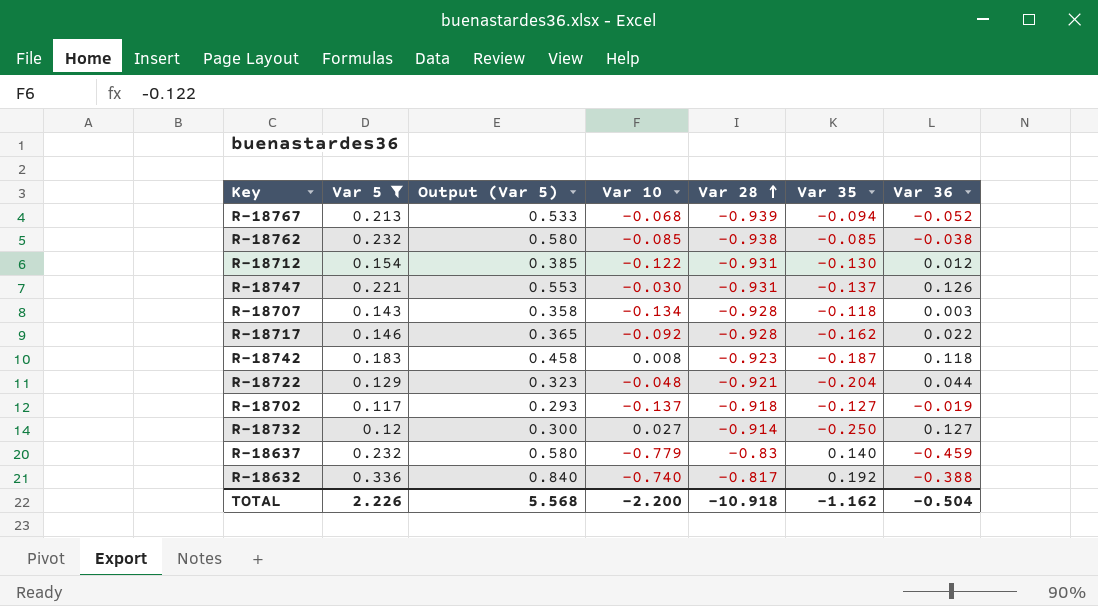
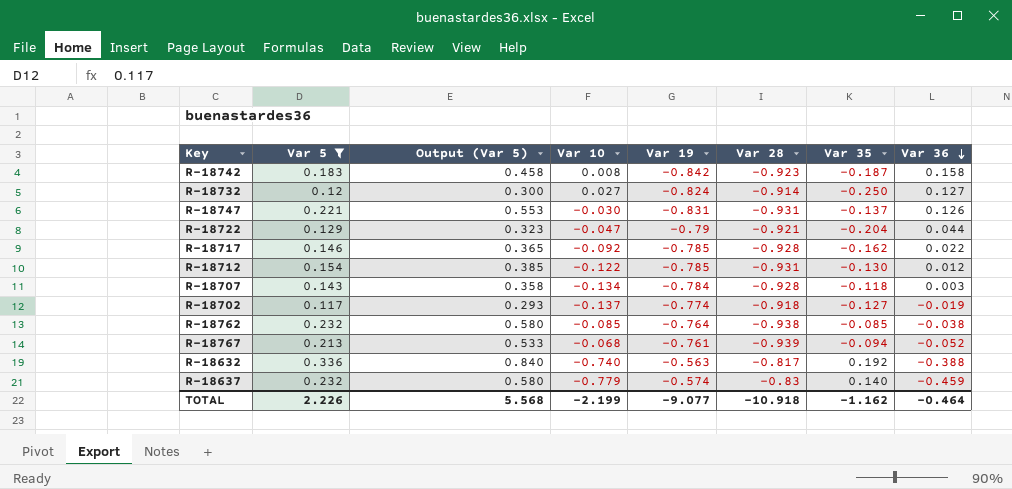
row order: Var 28 ascending -> Var 36 descending
column Var 19 | position: none -> 5
R-18742 | Var 36: 0.118 -> 0.158
R-18722 | Var 10: -0.048 -> -0.047
TOTAL | Var 10: -2.200 -> -2.199
TOTAL | Var 36: -0.504 -> -0.464

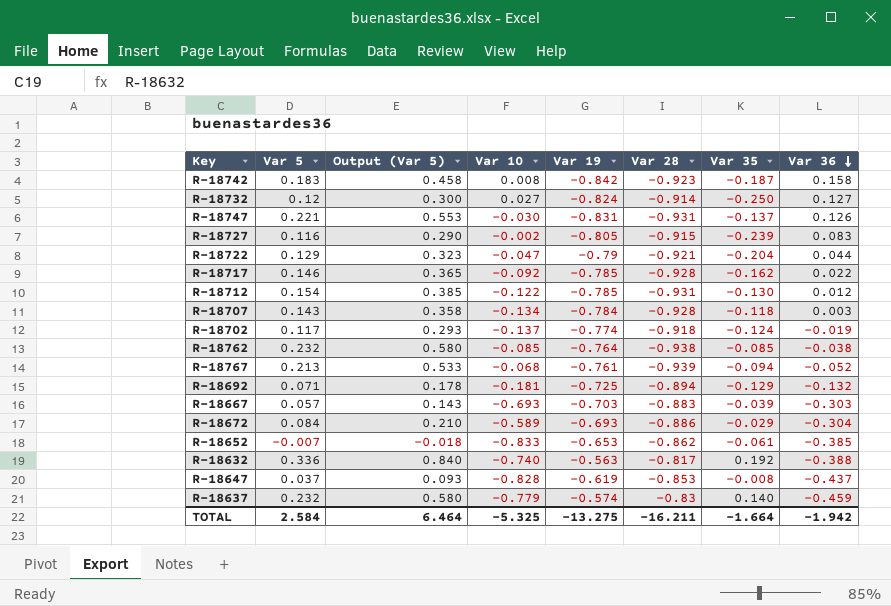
filter: Var 5 >= 0.117 -> none
R-18702 | Var 35: -0.127 -> -0.124
TOTAL | Var 5: 2.226 -> 2.584
TOTAL | Output (Var 5): 5.568 -> 6.464
TOTAL | Var 10: -2.199 -> -5.325
TOTAL | Var 19: -9.077 -> -13.275
TOTAL | Var 28: -10.918 -> -16.211
TOTAL | Var 35: -1.162 -> -1.664
TOTAL | Var 36: -0.464 -> -1.942

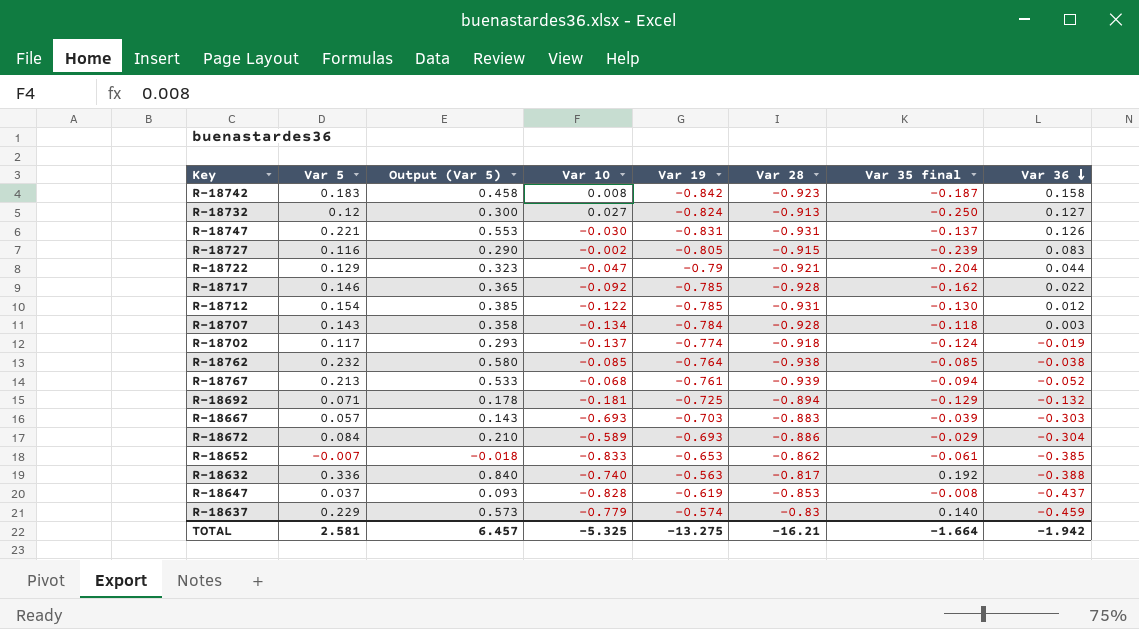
column name: Var 35 -> Var 35 final
R-18732 | Var 28: -0.914 -> -0.913
R-18637 | Var 5: 0.232 -> 0.229
R-18637 | Output (Var 5): 0.580 -> 0.573
TOTAL | Var 5: 2.584 -> 2.581
TOTAL | Output (Var 5): 6.464 -> 6.457
TOTAL | Var 28: -16.211 -> -16.21

